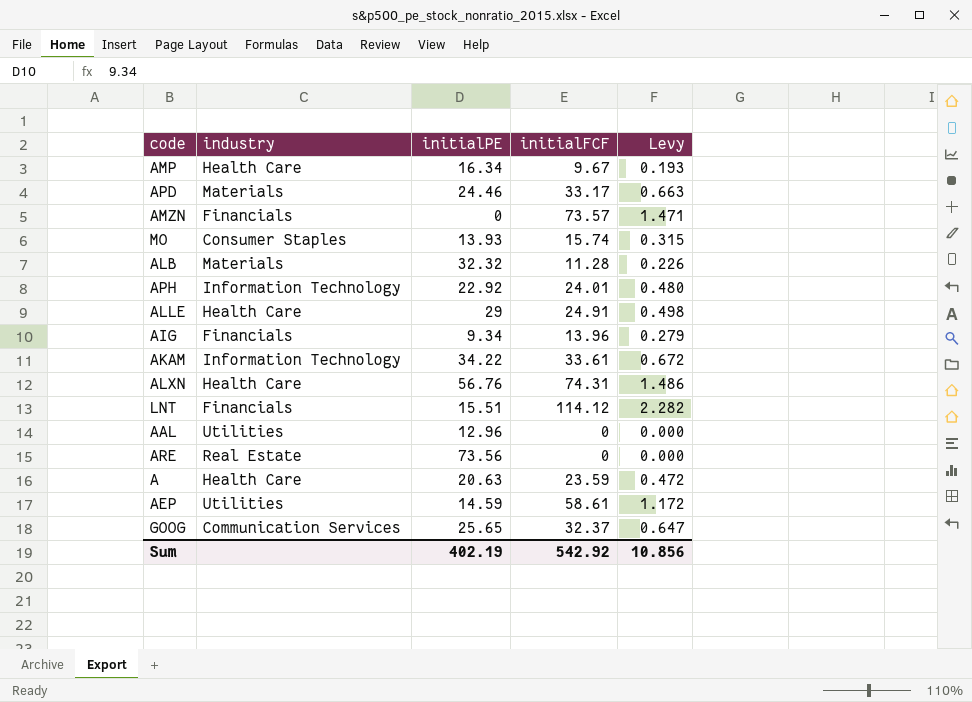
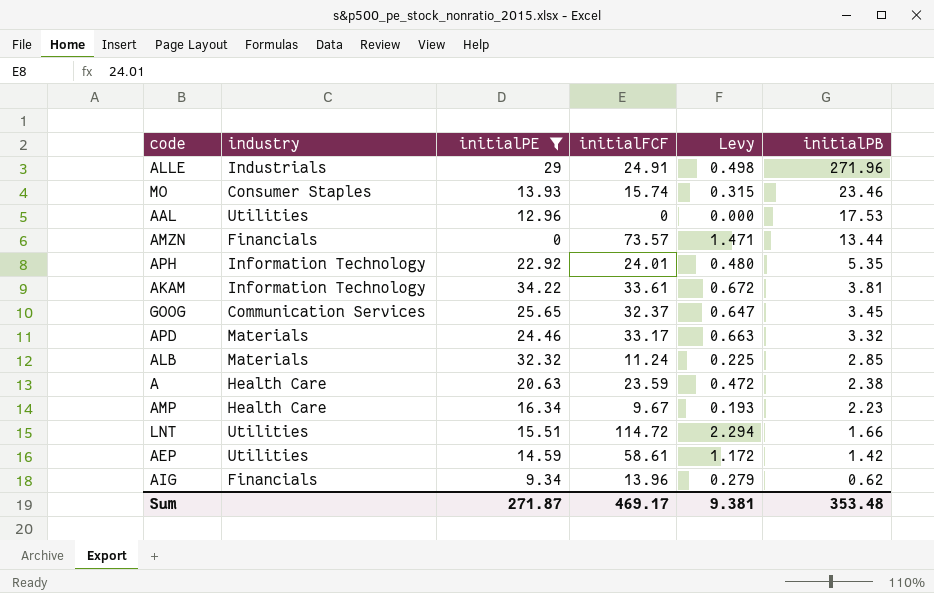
filter: none -> initialPE <= 34.22
row order: none -> initialPB descending
column initialPB | position: none -> 6
ALLE | industry: Health Care -> Industrials
ALB | initialFCF: 11.28 -> 11.24
ALB | Levy: 0.226 -> 0.225
LNT | industry: Financials -> Utilities
LNT | initialFCF: 114.12 -> 114.72
LNT | Levy: 2.282 -> 2.294
Sum | initialPE: 402.19 -> 271.87
Sum | initialFCF: 542.92 -> 469.17
Sum | Levy: 10.856 -> 9.381

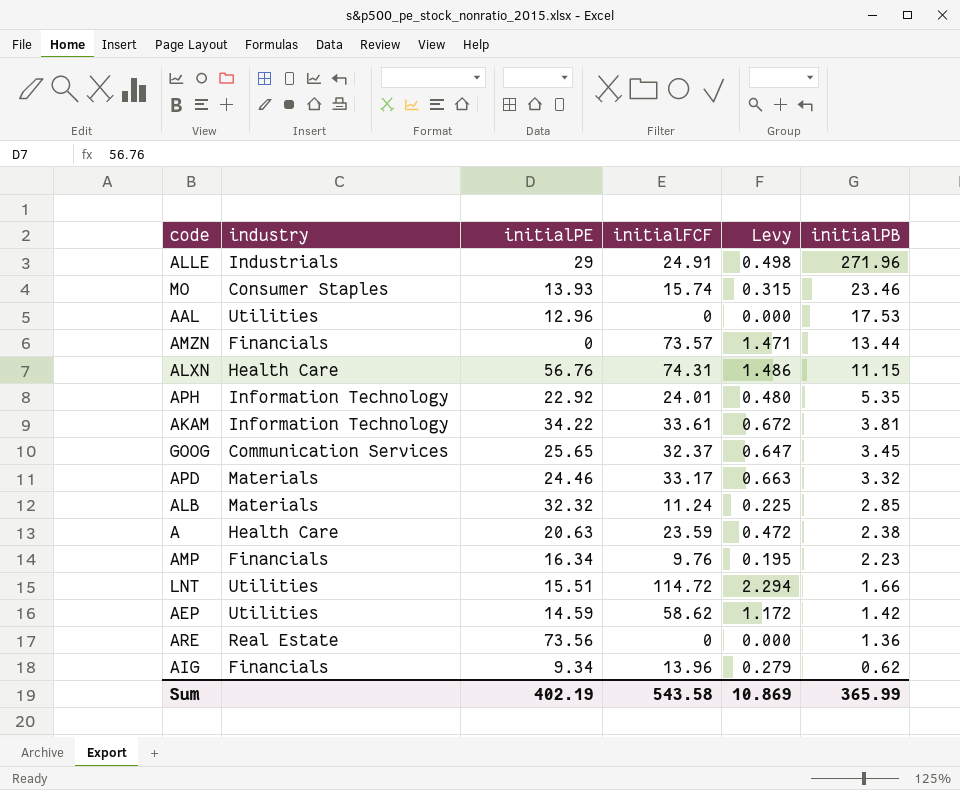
filter: initialPE <= 34.22 -> none
AMP | industry: Health Care -> Financials
AMP | initialFCF: 9.67 -> 9.76
AMP | Levy: 0.193 -> 0.195
AEP | initialFCF: 58.61 -> 58.62
Sum | initialPE: 271.87 -> 402.19
Sum | initialFCF: 469.17 -> 543.58
Sum | Levy: 9.381 -> 10.869
Sum | initialPB: 353.48 -> 365.99

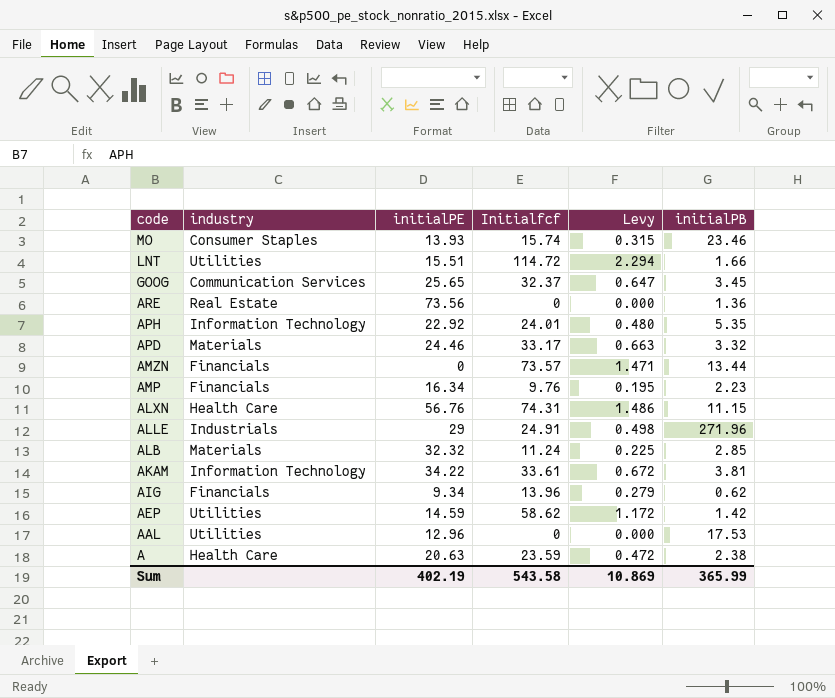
row order: initialPB descending -> code descending
column name: initialFCF -> Initialfcf

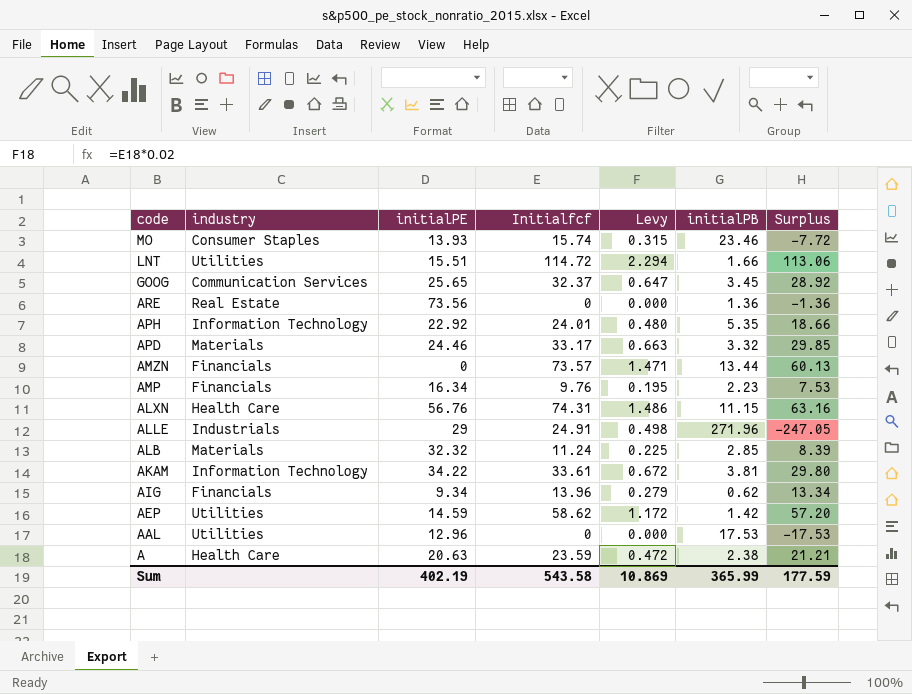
column Surplus | formula: none -> [Initialfcf] - [initialPB]

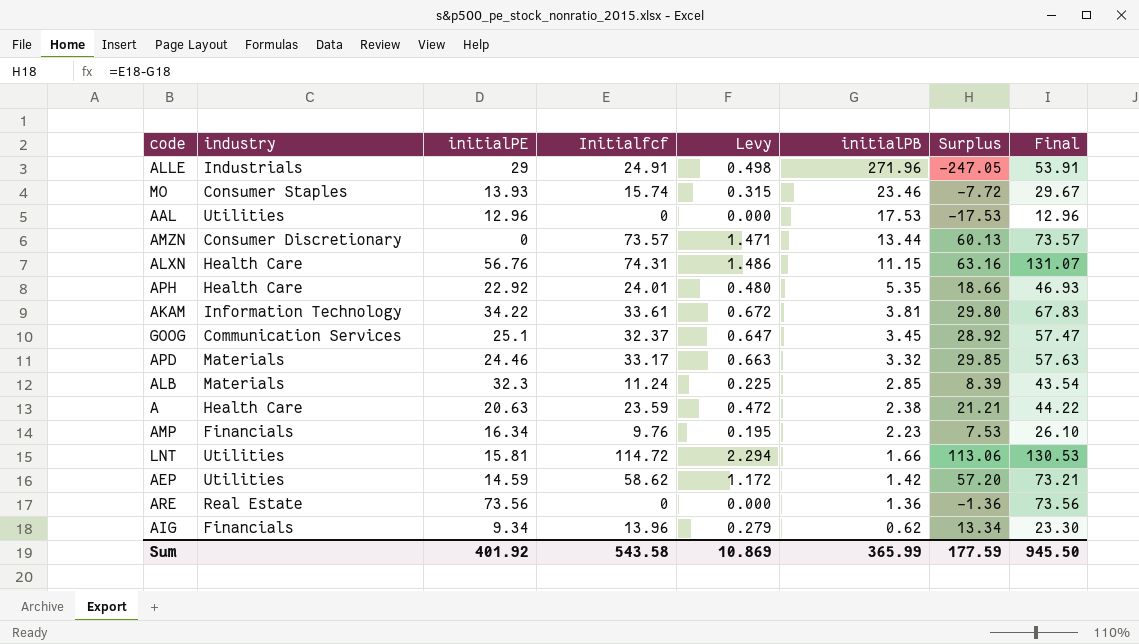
row order: code descending -> initialPB descending
column Final | formula: none -> [initialPE] + [Initialfcf]
AMZN | industry: Financials -> Consumer Discretionary
APH | industry: Information Technology -> Health Care
GOOG | initialPE: 25.65 -> 25.1
ALB | initialPE: 32.32 -> 32.3
LNT | initialPE: 15.51 -> 15.81
Sum | initialPE: 402.19 -> 401.92

